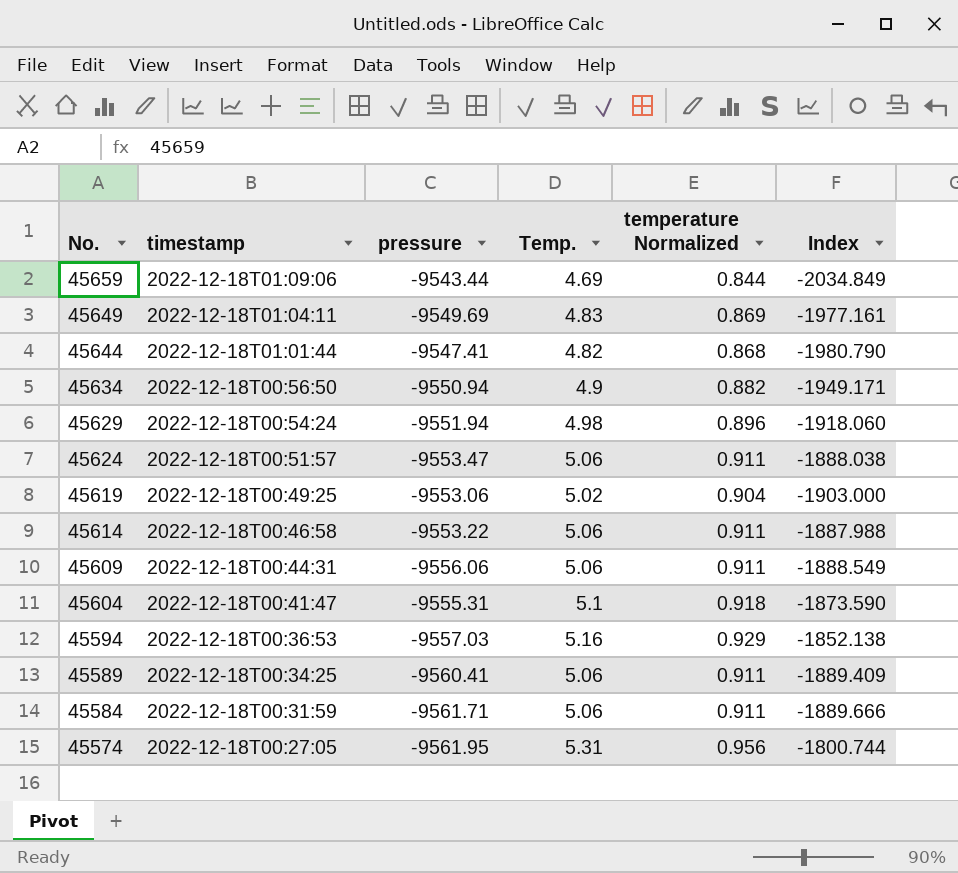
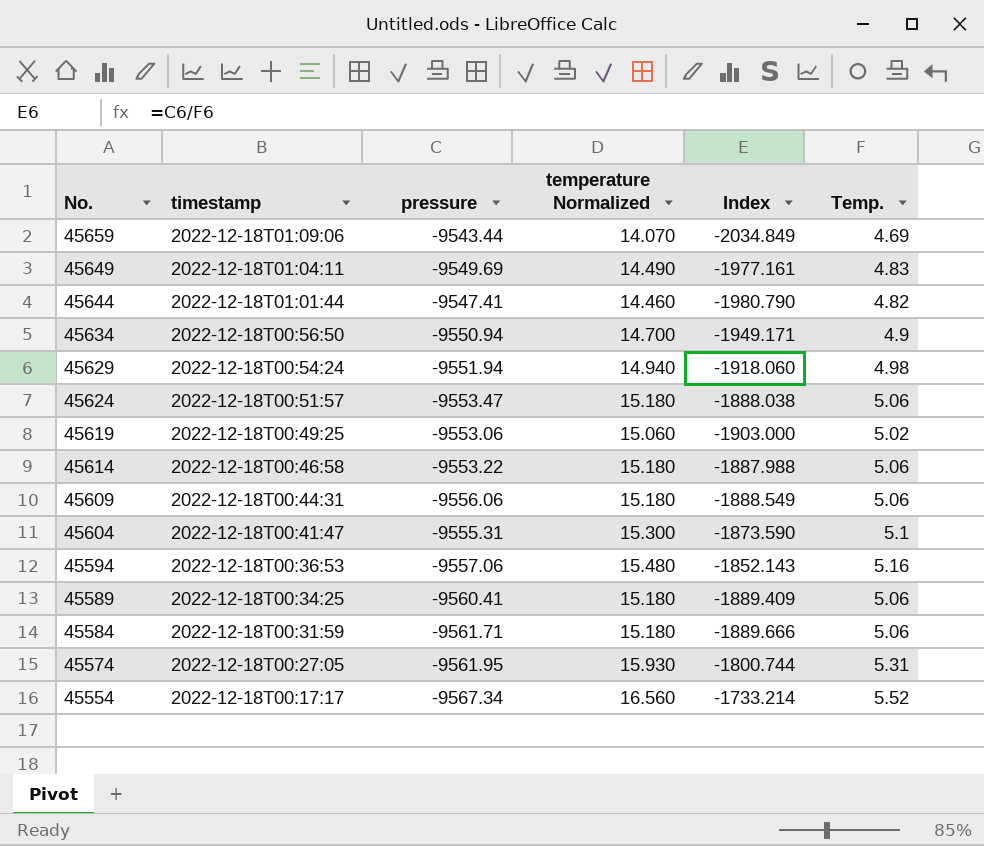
column temperature Normalized | formula: [Temp.] * 0.18 -> [Temp.] * 3
column Temp. | position: 4 -> 6
45594 | pressure: -9557.03 -> -9557.06
45594 | Index: -1852.138 -> -1852.143
row 45554: none -> 2022-12-18T00:17:17 | -9567.34 | 16.560 | -1733.214 | 5.52

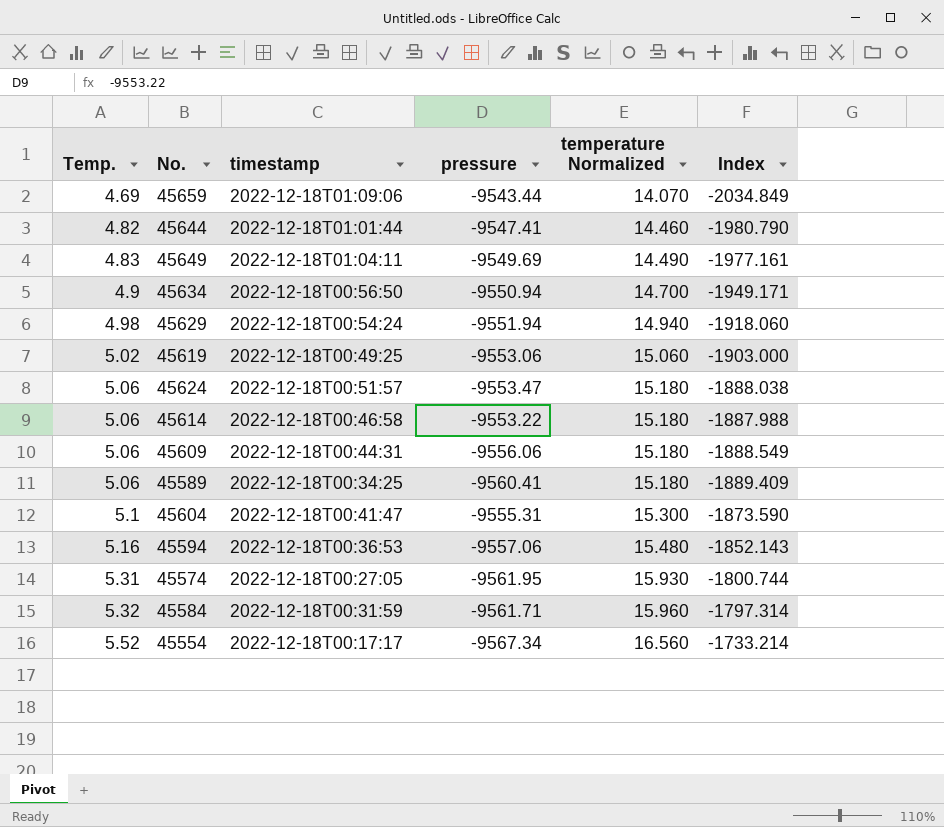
row order: No. descending -> Temp. ascending
column Temp. | position: 6 -> 1
45584 | Temp.: 5.06 -> 5.32
45584 | temperature Normalized: 15.180 -> 15.960
45584 | Index: -1889.666 -> -1797.314

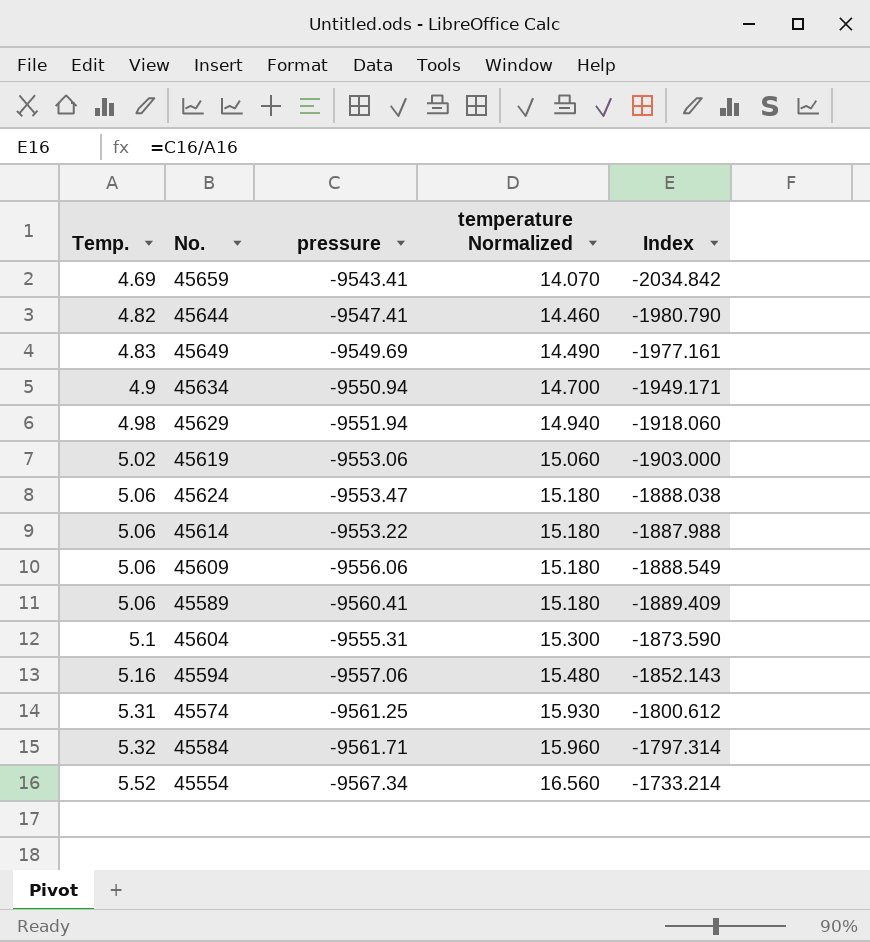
column timestamp | position: 3 -> none
45659 | pressure: -9543.44 -> -9543.41
45659 | Index: -2034.849 -> -2034.842
45574 | pressure: -9561.95 -> -9561.25
45574 | Index: -1800.744 -> -1800.612

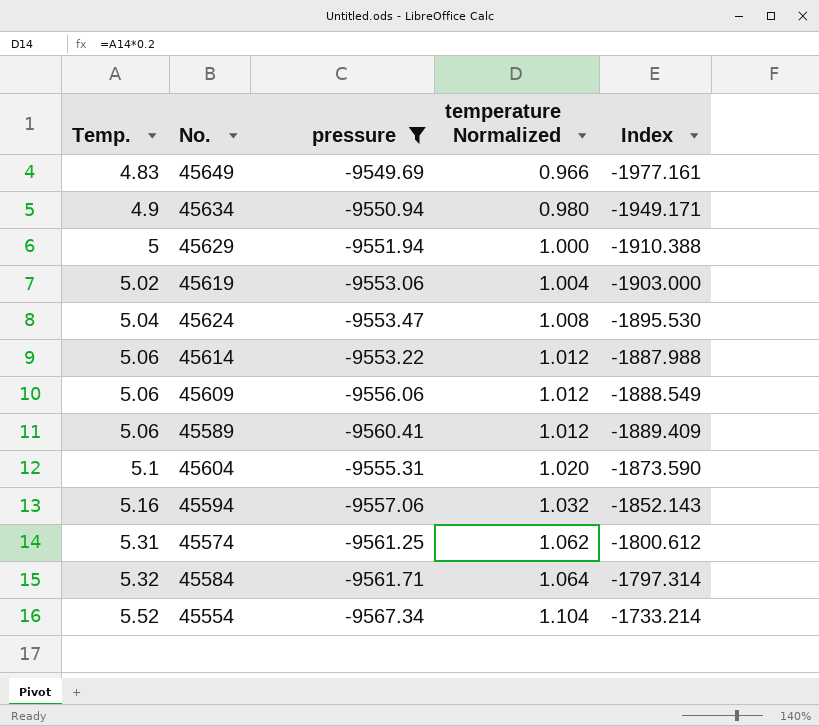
filter: none -> pressure <= -9549.69
column temperature Normalized | formula: [Temp.] * 3 -> [Temp.] * 0.2
45629 | Temp.: 4.98 -> 5
45629 | Index: -1918.060 -> -1910.388
45624 | Temp.: 5.06 -> 5.04
45624 | Index: -1888.038 -> -1895.530

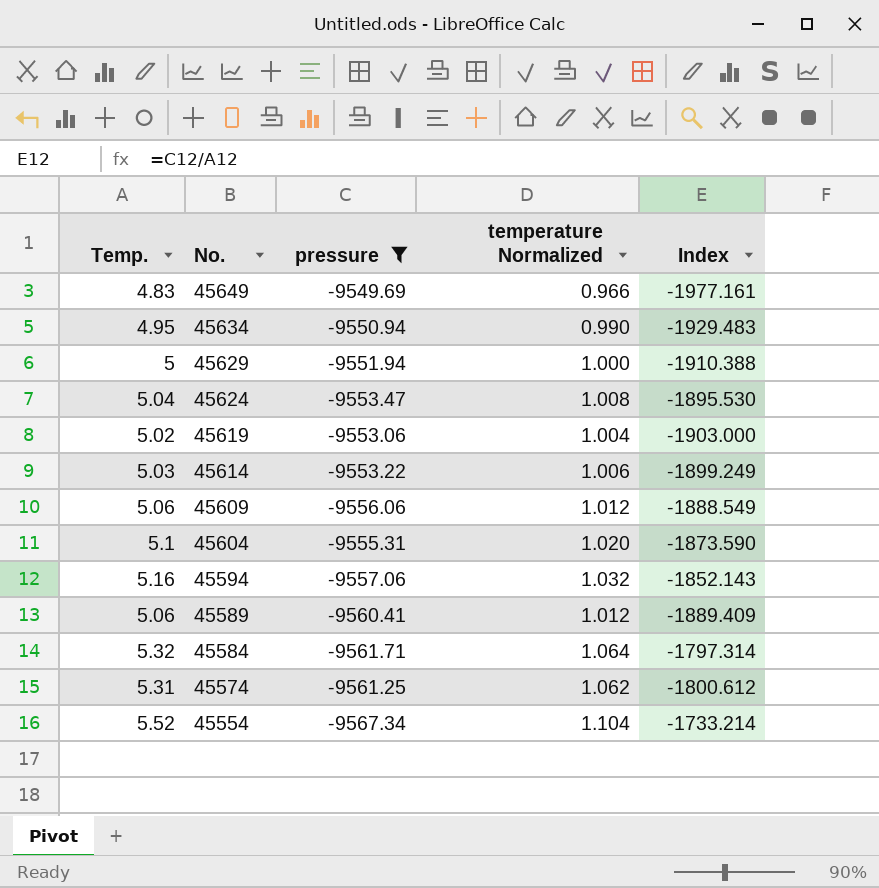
row order: Temp. ascending -> No. descending
45634 | Temp.: 4.9 -> 4.95
45634 | temperature Normalized: 0.980 -> 0.990
45634 | Index: -1949.171 -> -1929.483
45614 | Temp.: 5.06 -> 5.03
45614 | temperature Normalized: 1.012 -> 1.006
45614 | Index: -1887.988 -> -1899.249

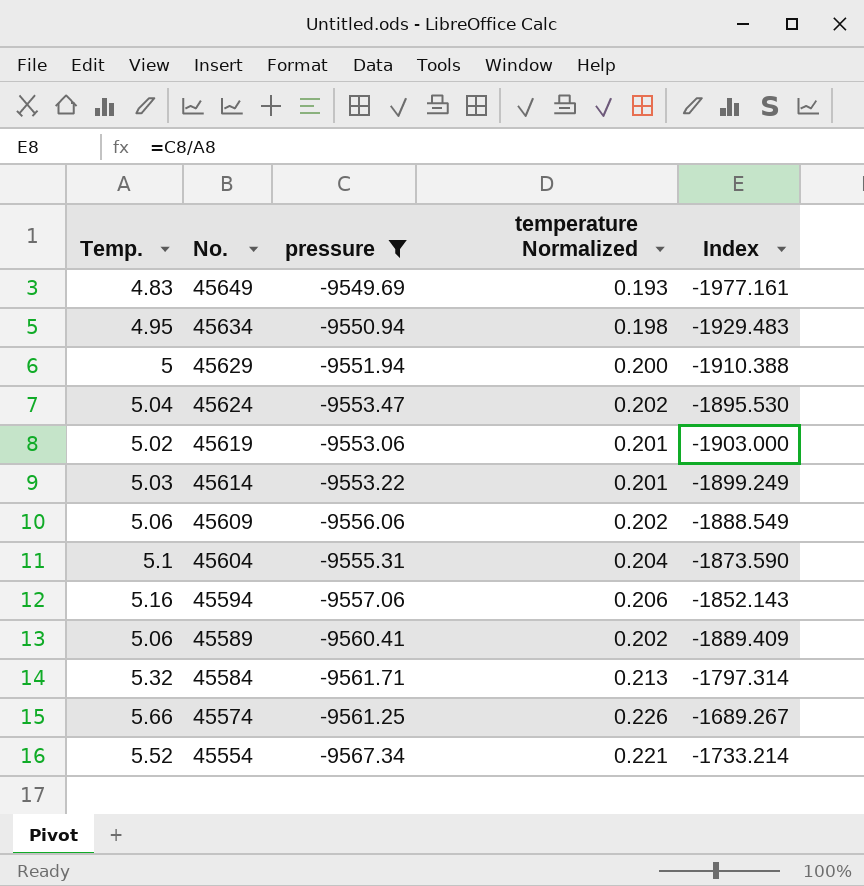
column temperature Normalized | formula: [Temp.] * 0.2 -> [Temp.] * 0.04
45574 | Temp.: 5.31 -> 5.66
45574 | Index: -1800.612 -> -1689.267

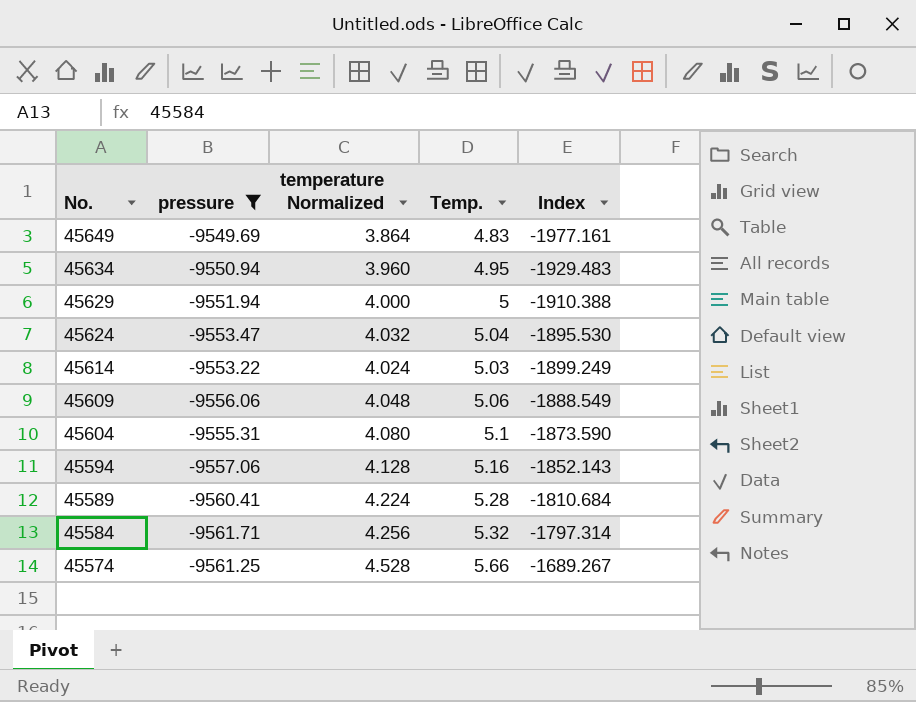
column temperature Normalized | formula: [Temp.] * 0.04 -> [Temp.] * 0.8
column Temp. | position: 1 -> 4
row 45619: 5.02 | -9553.06 | 0.201 | -1903.000 -> none
row 45554: 5.52 | -9567.34 | 0.221 | -1733.214 -> none
45589 | Temp.: 5.06 -> 5.28
45589 | Index: -1889.409 -> -1810.684

